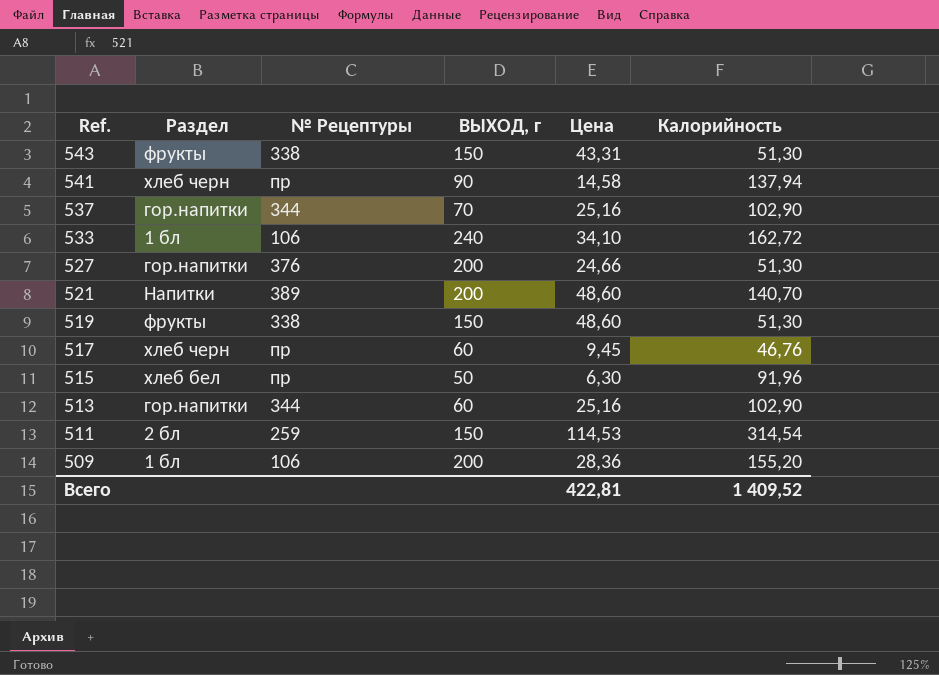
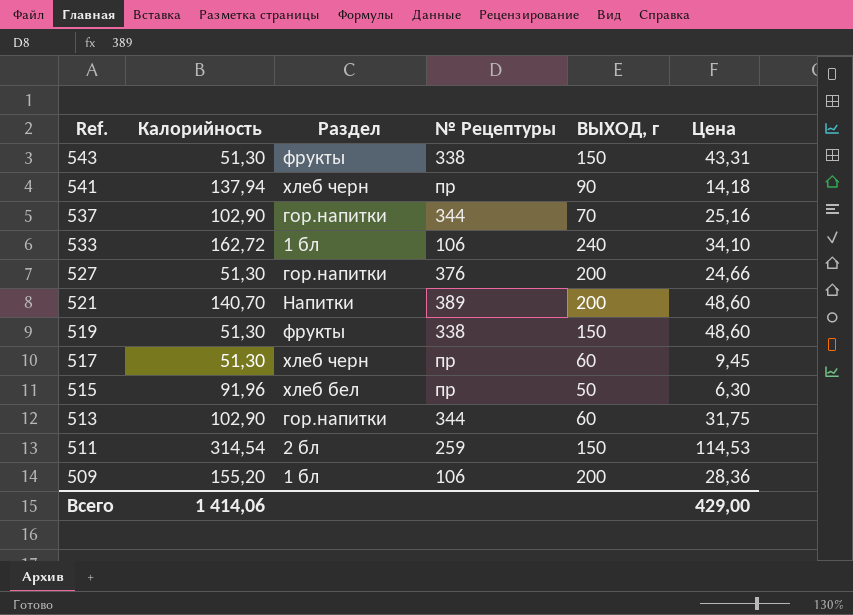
column Калорийность | position: 6 -> 2
541 | Цена: 14,58 -> 14,18
517 | Калорийность: 46,76 -> 51,30
513 | Цена: 25,16 -> 31,75
Всего | Калорийность: 1 409,52 -> 1 414,06
Всего | Цена: 422,81 -> 429,00

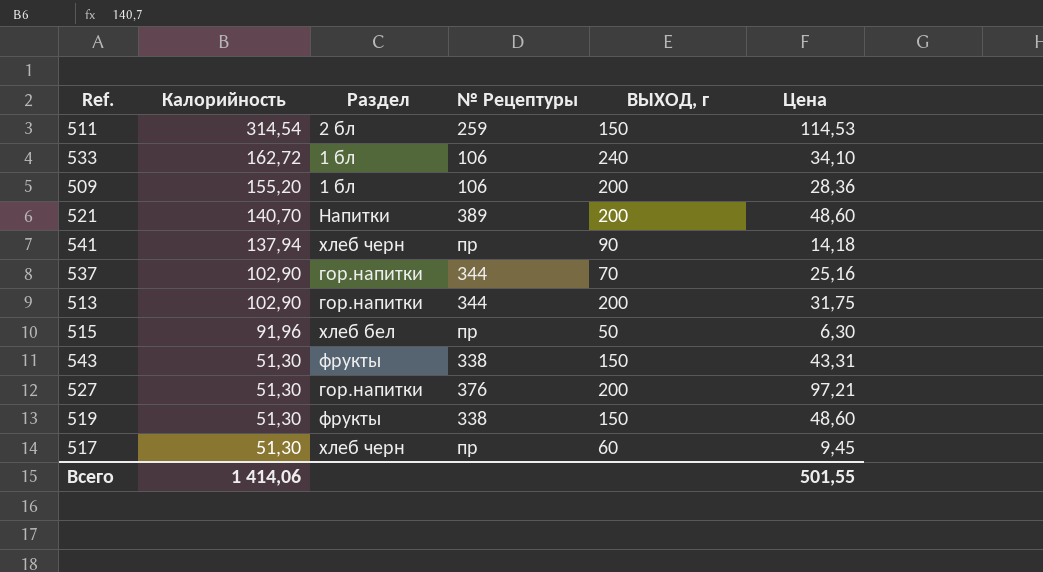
row order: Ref. descending -> Калорийность descending
513 | ВЫХОД, г: 60 -> 200
527 | Цена: 24,66 -> 97,21
Всего | Цена: 429,00 -> 501,55

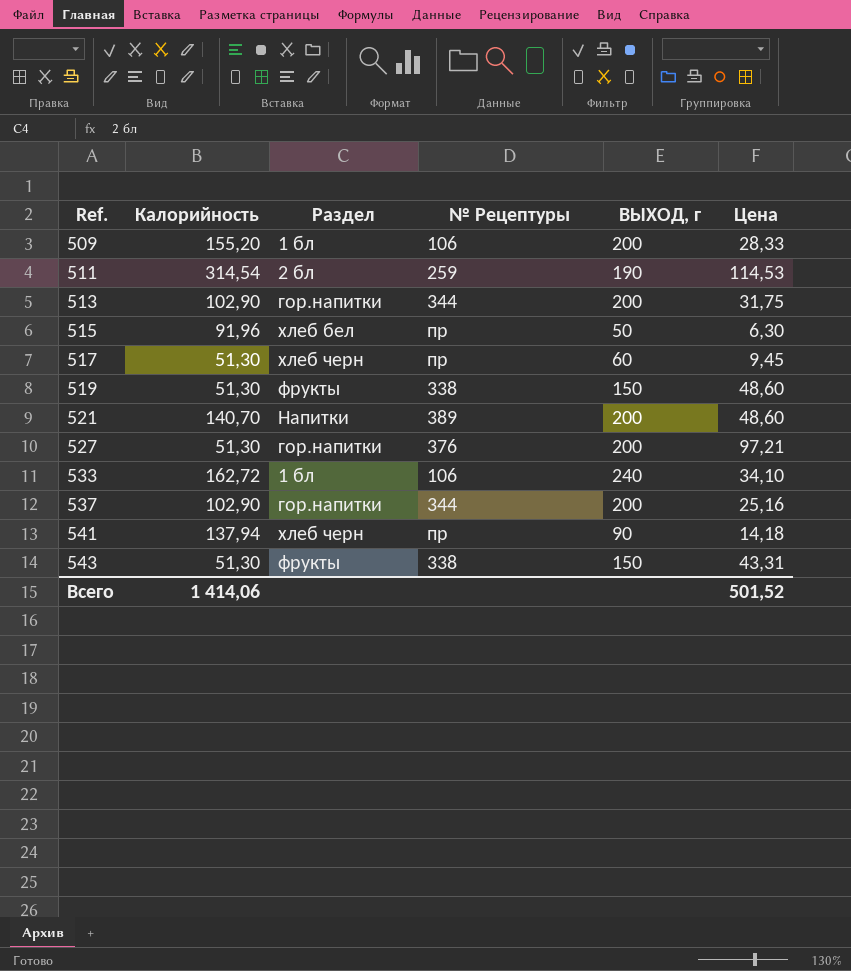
row order: Калорийность descending -> Ref. ascending
509 | Цена: 28,36 -> 28,33
511 | ВЫХОД, г: 150 -> 190
537 | ВЫХОД, г: 70 -> 200
Всего | Цена: 501,55 -> 501,52

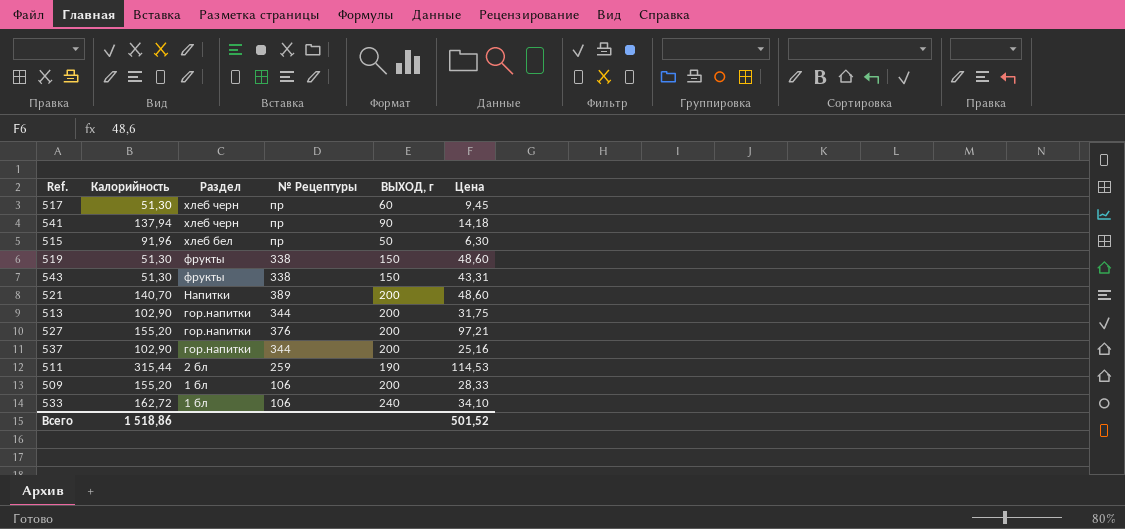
row order: Ref. ascending -> Раздел descending
527 | Калорийность: 51,30 -> 155,20
511 | Калорийность: 314,54 -> 315,44
Всего | Калорийность: 1 414,06 -> 1 518,86

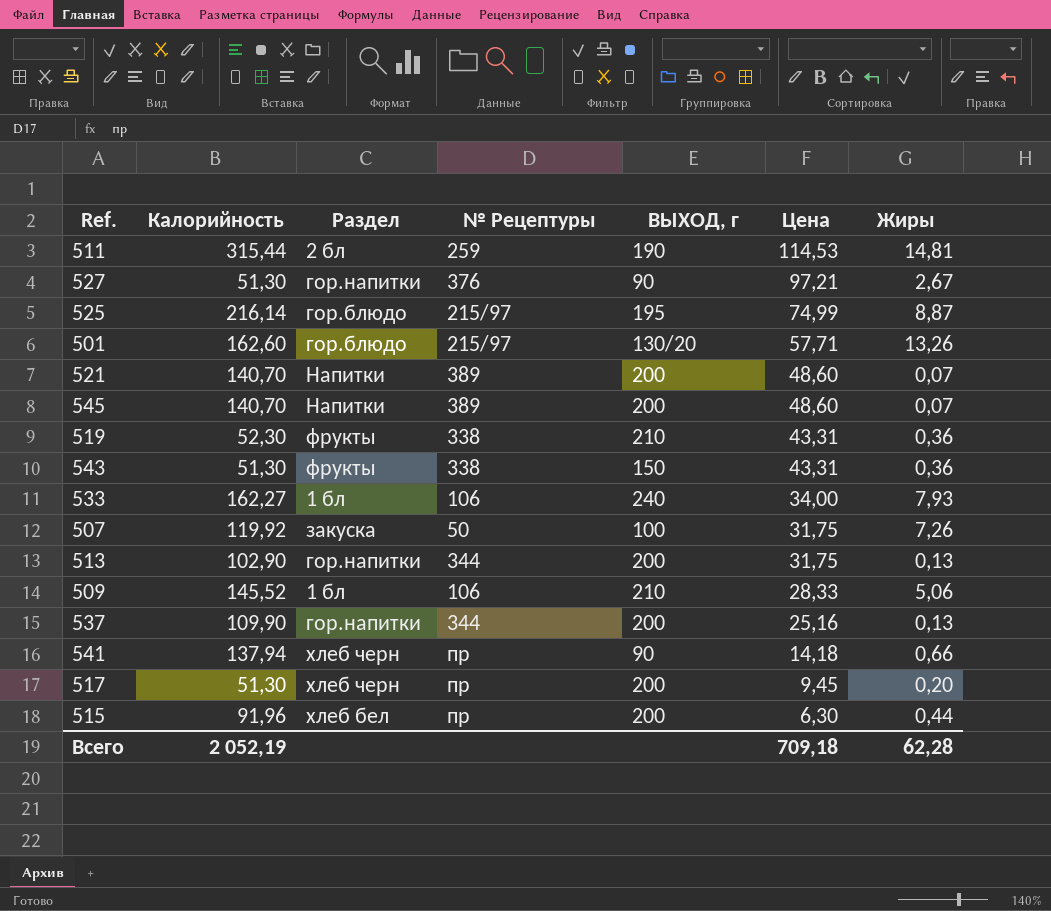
row order: Раздел descending -> Цена descending
column Жиры | position: none -> 7
527 | Калорийность: 155,20 -> 51,30
527 | ВЫХОД, г: 200 -> 90
row 525: none -> 216,14 | гор.блюдо | 215/97 | 195 | 74,99 | 8,87
row 501: none -> 162,60 | гор.блюдо | 215/97 | 130/20 | 57,71 | 13,26
row 545: none -> 140,70 | Напитки | 389 | 200 | 48,60 | 0,07
519 | Калорийность: 51,30 -> 52,30
519 | ВЫХОД, г: 150 -> 210
519 | Цена: 48,60 -> 43,31
533 | Калорийность: 162,72 -> 162,27
533 | Цена: 34,10 -> 34,00
row 507: none -> 119,92 | закуска | 50 | 100 | 31,75 | 7,26
509 | Калорийность: 155,20 -> 145,52
509 | ВЫХОД, г: 200 -> 210
537 | Калорийность: 102,90 -> 109,90
517 | ВЫХОД, г: 60 -> 200
515 | ВЫХОД, г: 50 -> 200
Всего | Калорийность: 1 518,86 -> 2 052,19
Всего | Цена: 501,52 -> 709,18

